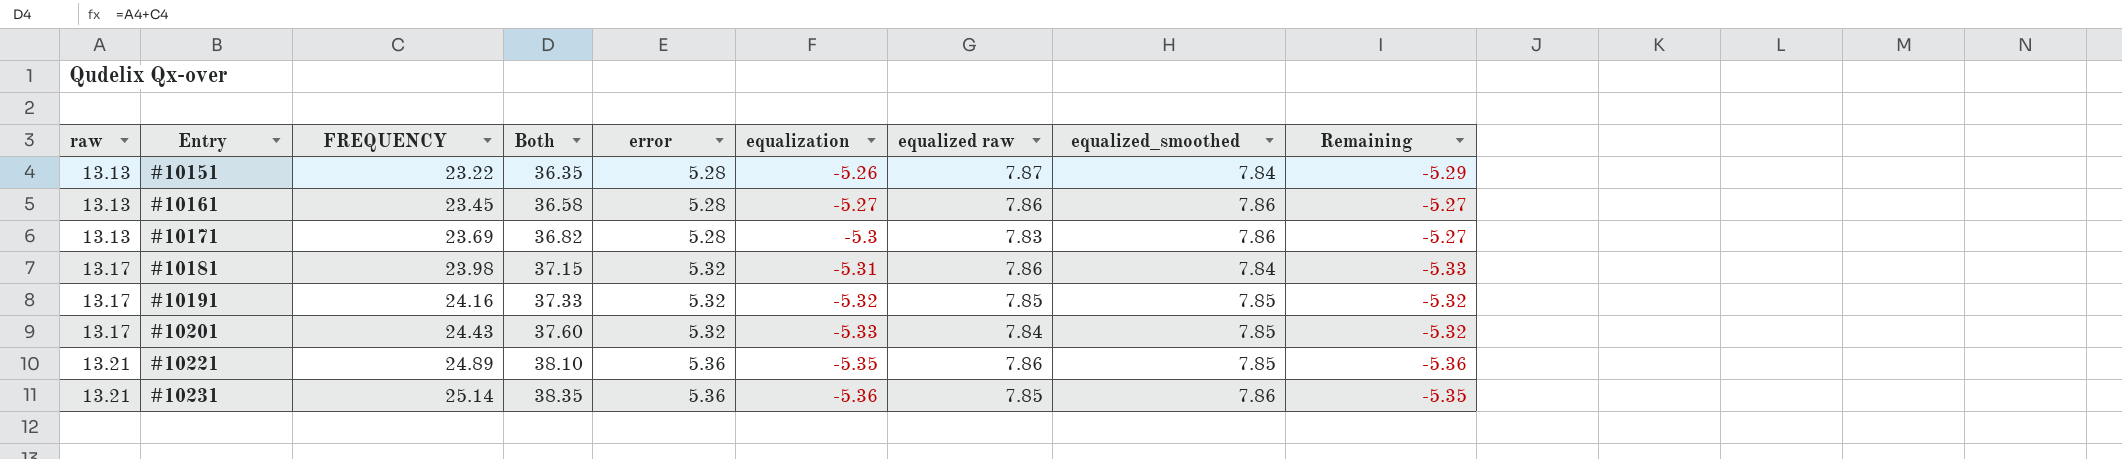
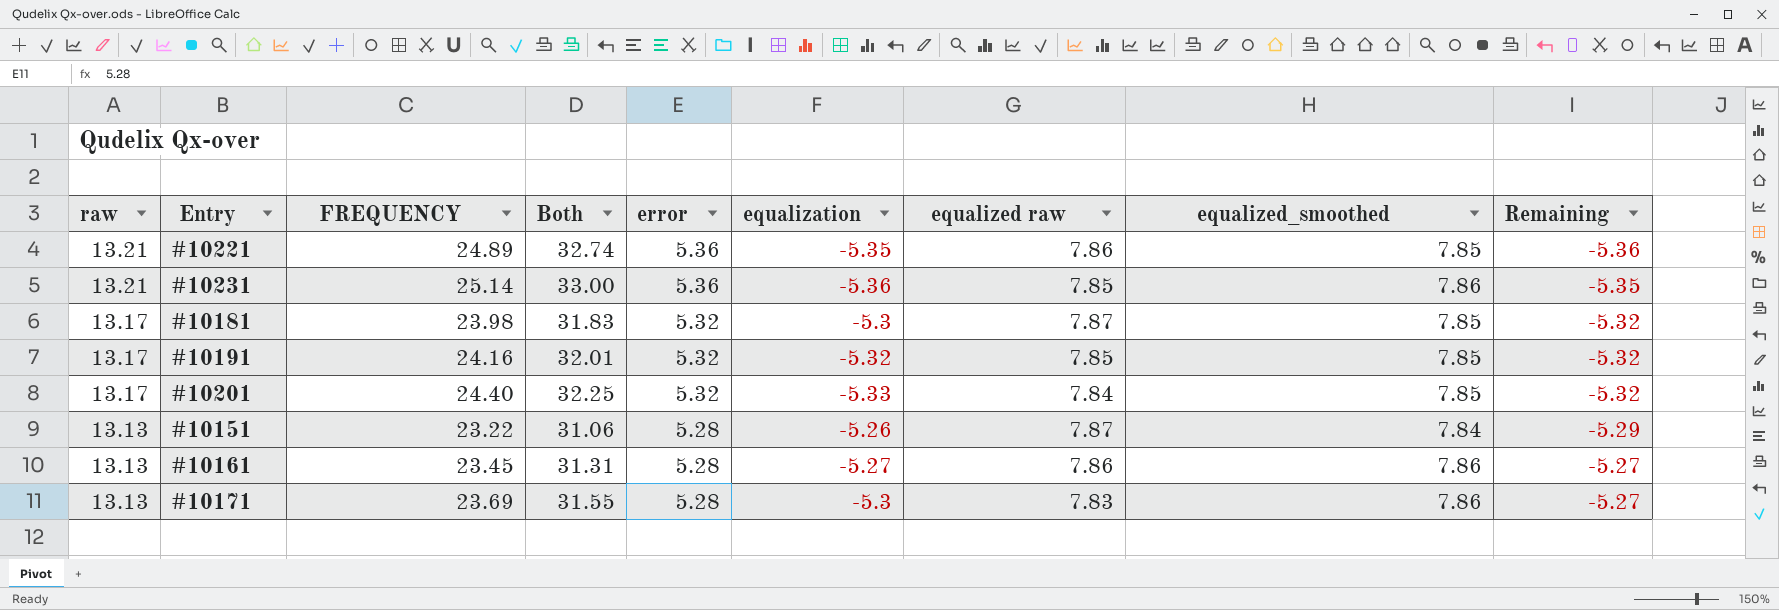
row order: raw ascending -> raw descending
column Both | formula: [raw] + [FREQUENCY] -> [FREQUENCY] + [equalized_smoothed]
#10181 | equalization: -5.31 -> -5.3
#10181 | equalized raw: 7.86 -> 7.87
#10181 | equalized_smoothed: 7.84 -> 7.85
#10181 | Remaining: -5.33 -> -5.32
#10201 | FREQUENCY: 24.43 -> 24.40

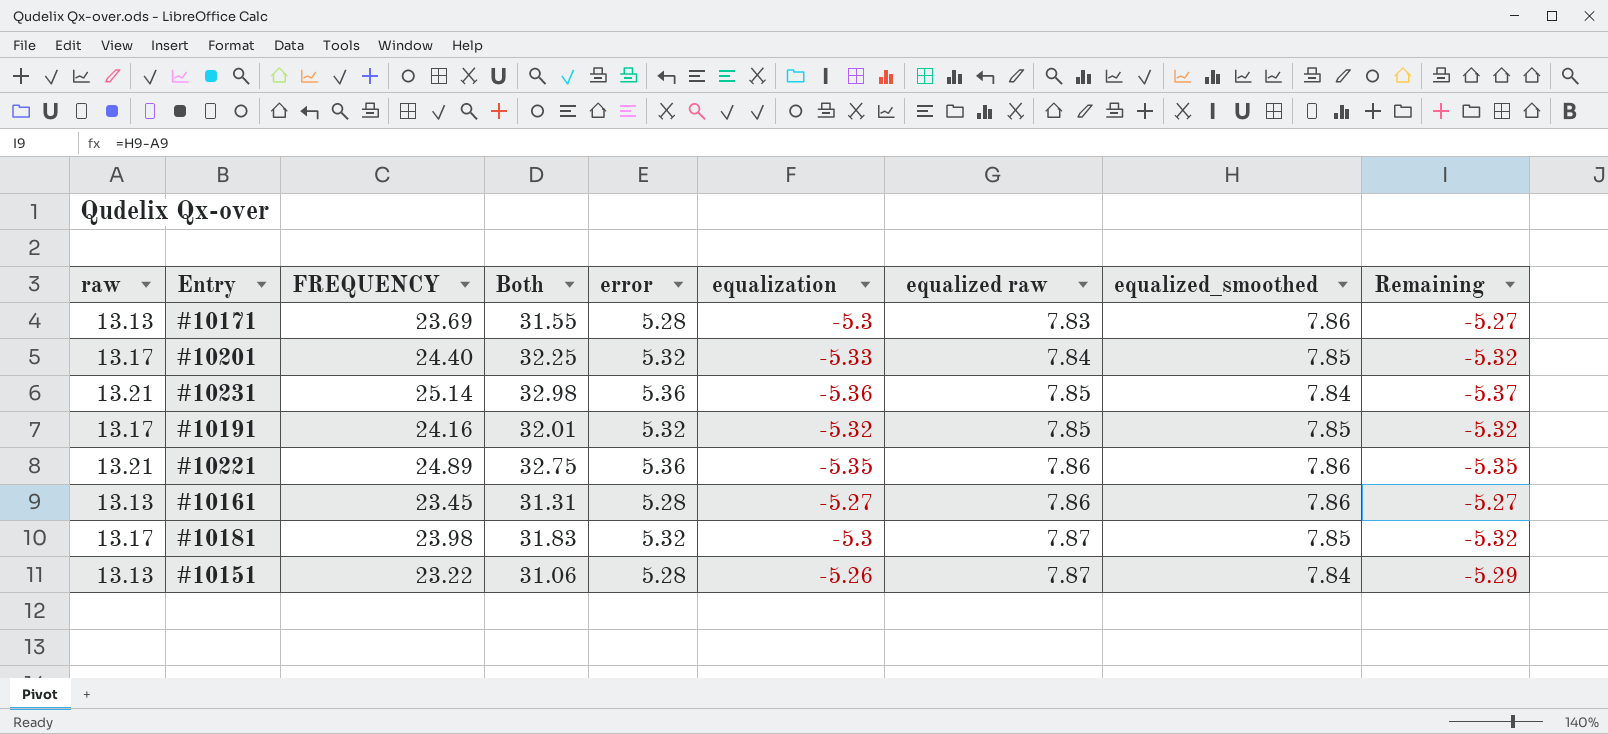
row order: raw descending -> equalized raw ascending
#10231 | Both: 33.00 -> 32.98
#10231 | equalized_smoothed: 7.86 -> 7.84
#10231 | Remaining: -5.35 -> -5.37
#10221 | Both: 32.74 -> 32.75
#10221 | equalized_smoothed: 7.85 -> 7.86
#10221 | Remaining: -5.36 -> -5.35

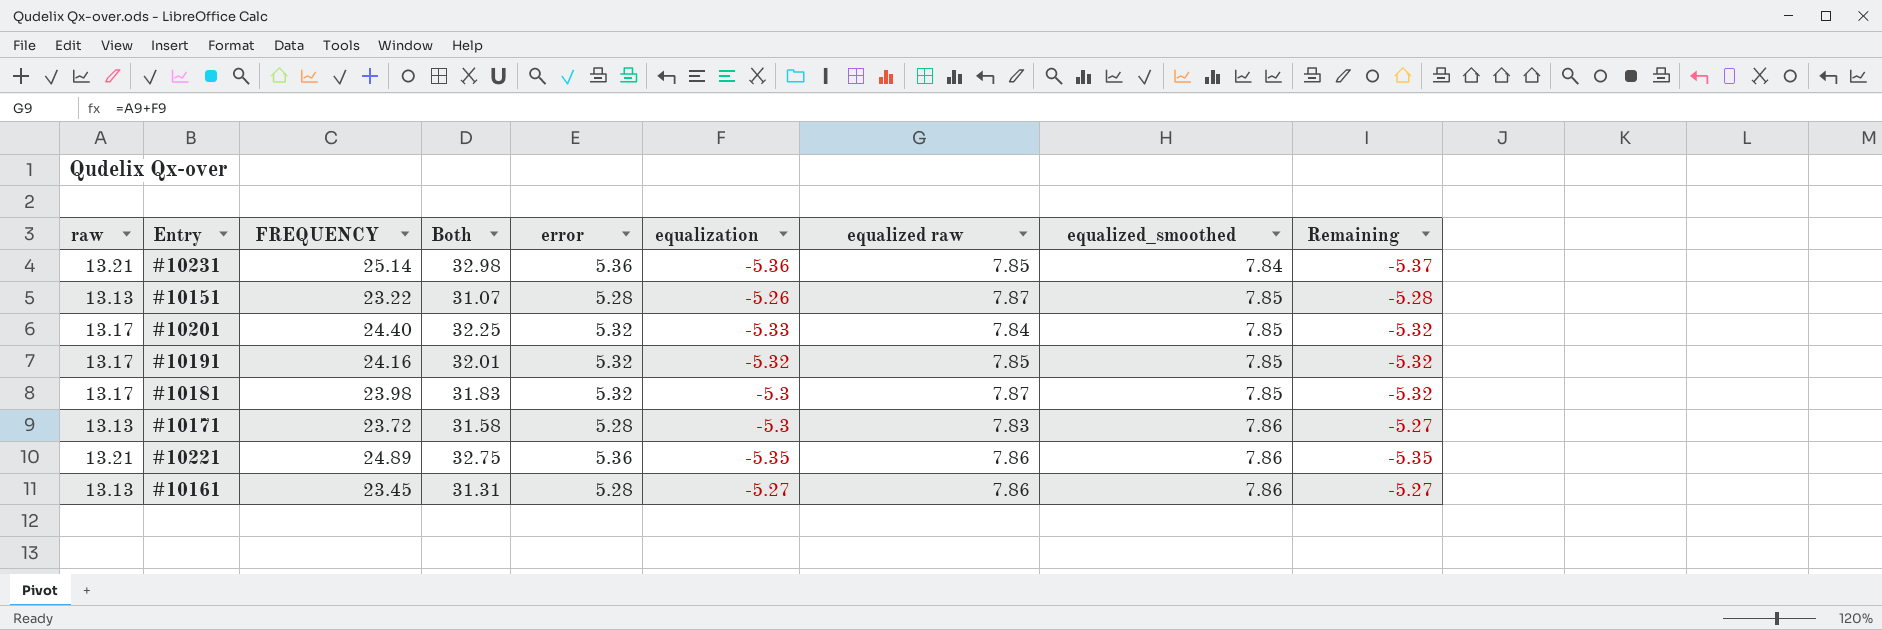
row order: equalized raw ascending -> equalized_smoothed ascending
#10151 | Both: 31.06 -> 31.07
#10151 | equalized_smoothed: 7.84 -> 7.85
#10151 | Remaining: -5.29 -> -5.28
#10171 | FREQUENCY: 23.69 -> 23.72
#10171 | Both: 31.55 -> 31.58

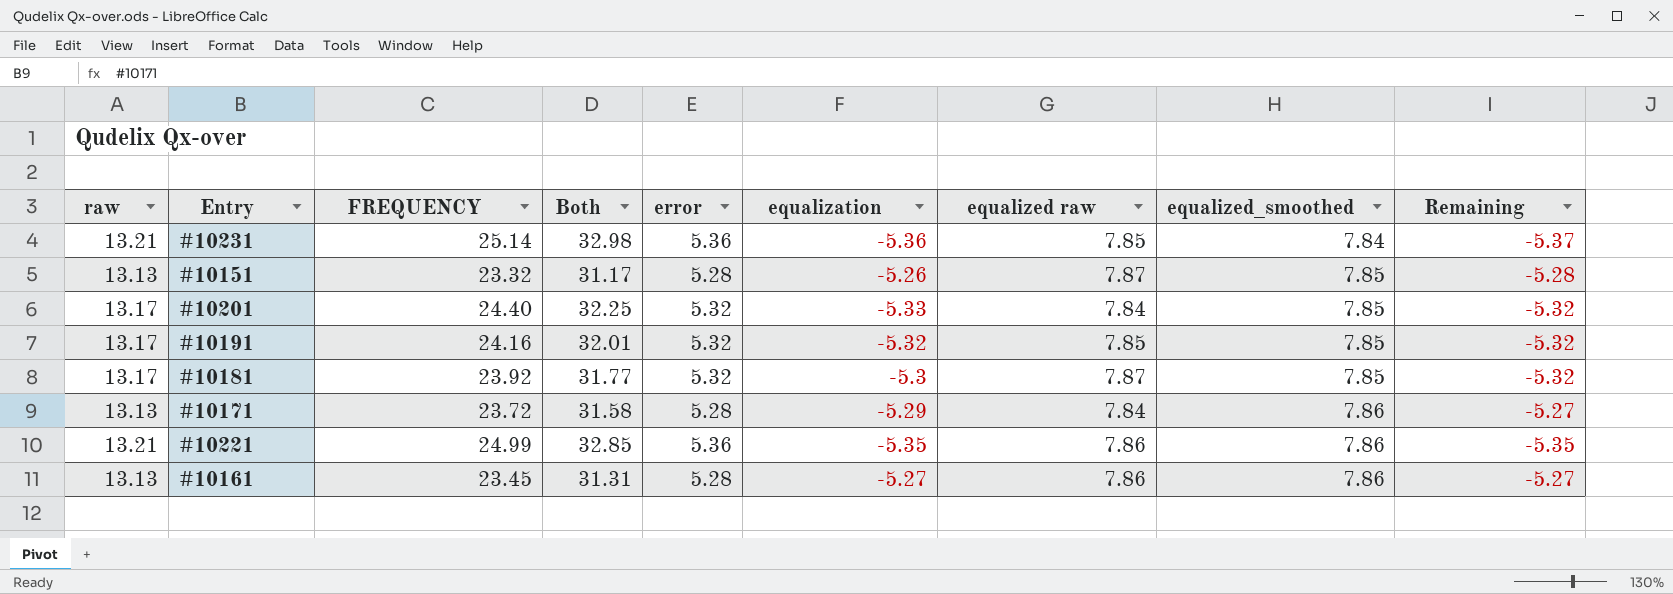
#10151 | FREQUENCY: 23.22 -> 23.32
#10151 | Both: 31.07 -> 31.17
#10181 | FREQUENCY: 23.98 -> 23.92
#10181 | Both: 31.83 -> 31.77
#10171 | equalization: -5.3 -> -5.29
#10171 | equalized raw: 7.83 -> 7.84
#10221 | FREQUENCY: 24.89 -> 24.99
#10221 | Both: 32.75 -> 32.85

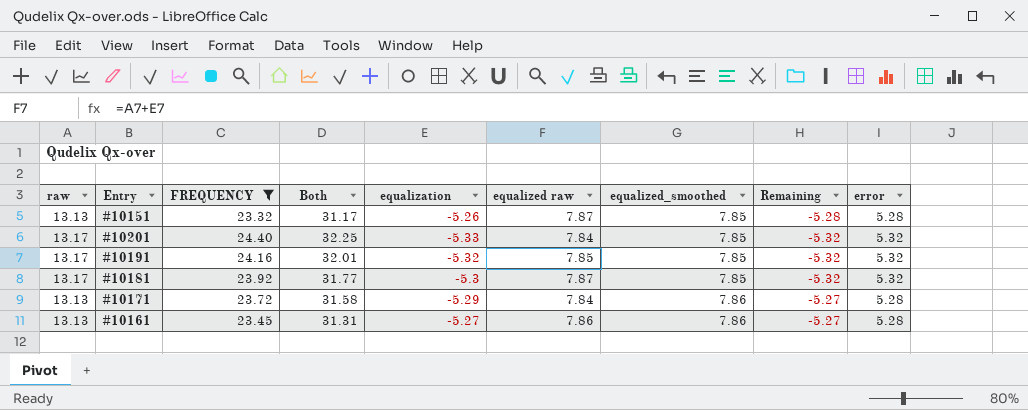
filter: none -> FREQUENCY <= 24.40
column error | position: 5 -> 9

